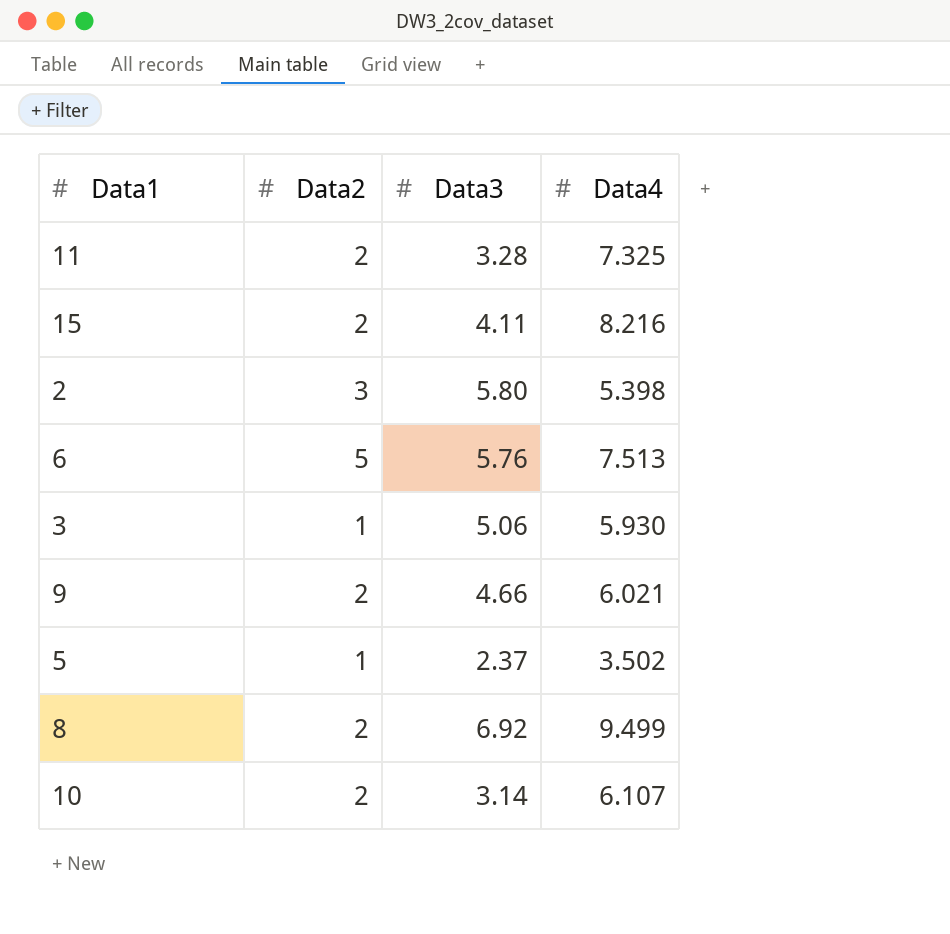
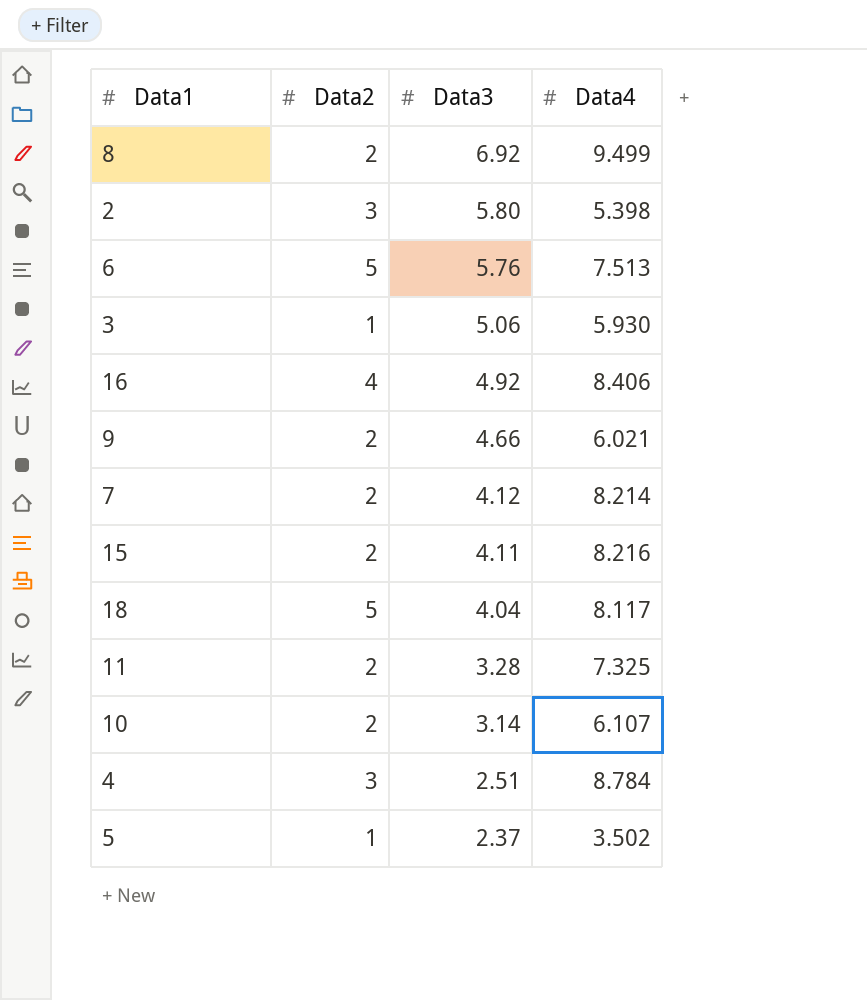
row order: none -> Data3 descending
row 16: none -> 4 | 4.92 | 8.406
row 7: none -> 2 | 4.12 | 8.214
row 18: none -> 5 | 4.04 | 8.117
row 4: none -> 3 | 2.51 | 8.784

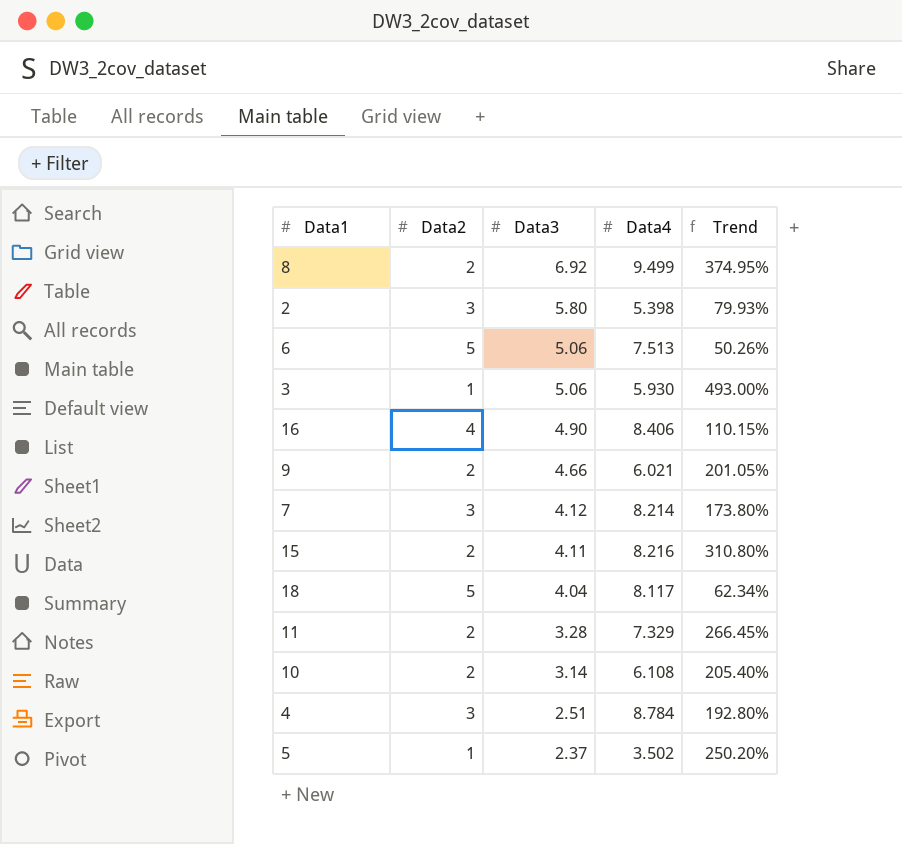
column Trend | formula: none -> ([Data4] - [Data2]) / [Data2]
6 | Data3: 5.76 -> 5.06
16 | Data3: 4.92 -> 4.90
7 | Data2: 2 -> 3
11 | Data4: 7.325 -> 7.329
10 | Data4: 6.107 -> 6.108

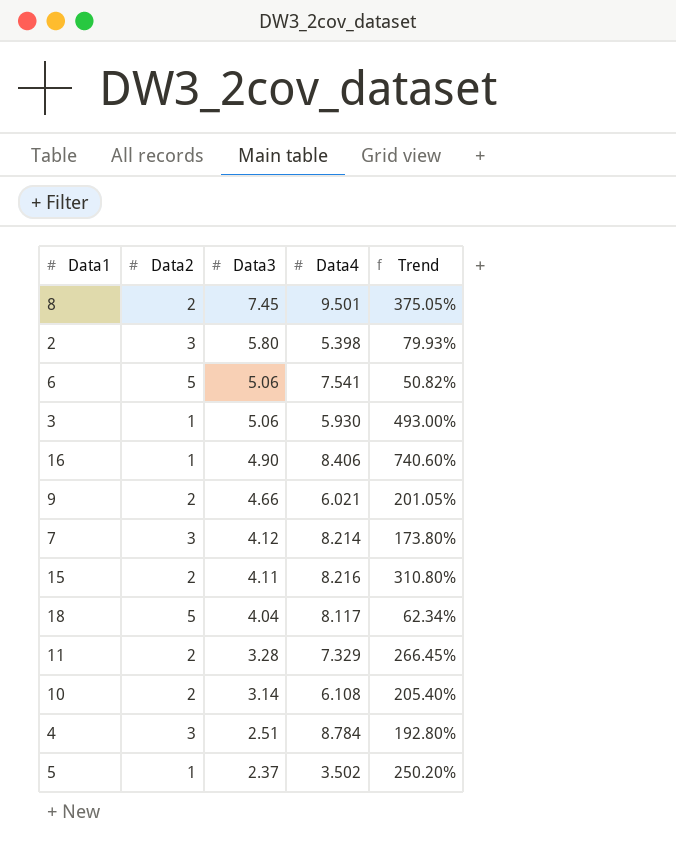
8 | Data3: 6.92 -> 7.45
8 | Data4: 9.499 -> 9.501
8 | Trend: 374.95% -> 375.05%
6 | Data4: 7.513 -> 7.541
6 | Trend: 50.26% -> 50.82%
16 | Data2: 4 -> 1
16 | Trend: 110.15% -> 740.60%

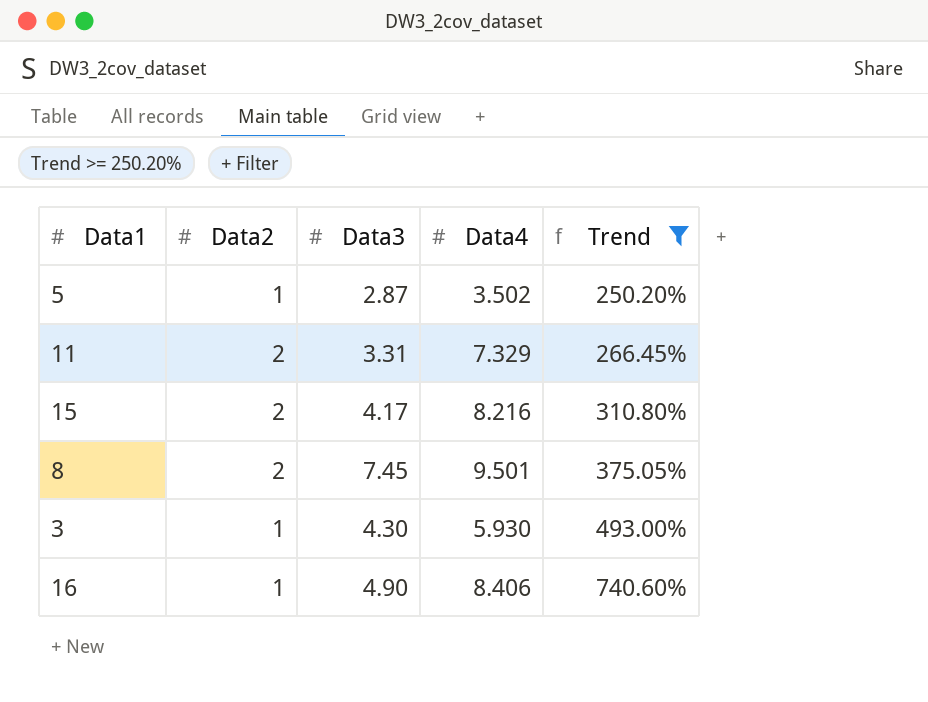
filter: none -> Trend >= 250.20%
row order: Data3 descending -> Trend ascending
5 | Data3: 2.37 -> 2.87
11 | Data3: 3.28 -> 3.31
15 | Data3: 4.11 -> 4.17
3 | Data3: 5.06 -> 4.30

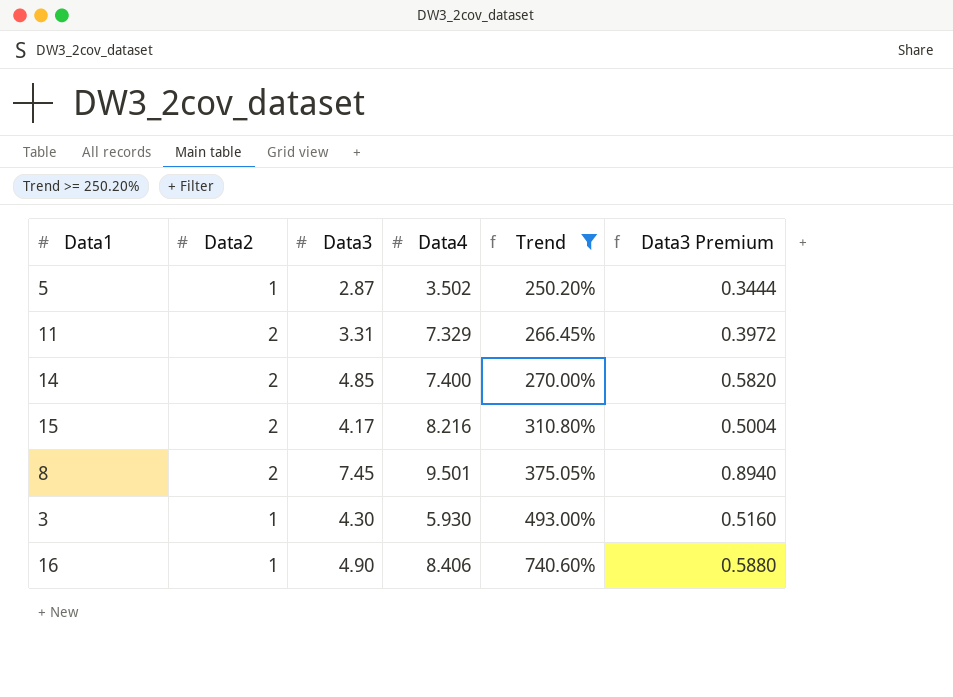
column Data3 Premium | formula: none -> [Data3] * 0.12
row 14: none -> 2 | 4.85 | 7.400 | 270.00% | 0.5820

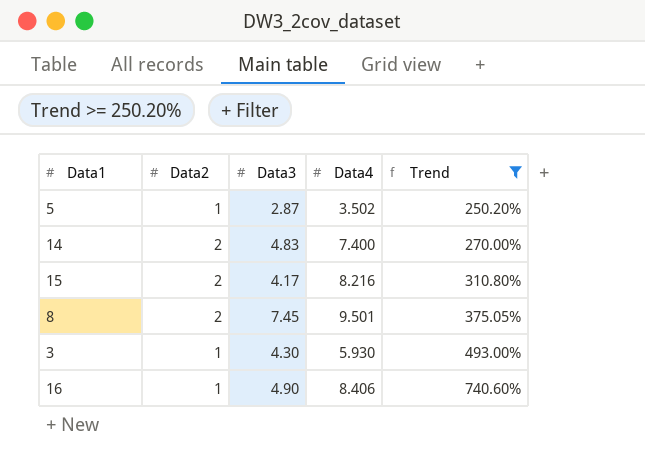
column Data3 Premium | formula: [Data3] * 0.12 -> none
row 11: 2 | 3.31 | 7.329 | 266.45% | 0.3972 -> none
14 | Data3: 4.85 -> 4.83

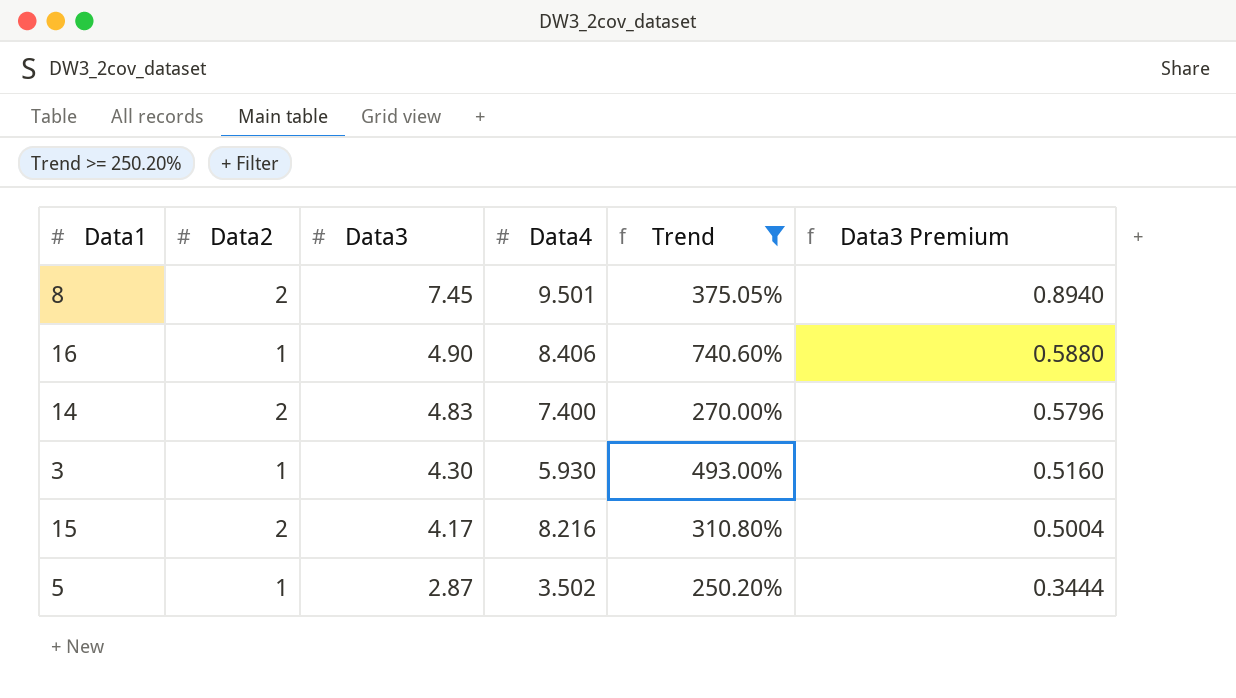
row order: Trend ascending -> Data3 descending
column Data3 Premium | formula: none -> [Data3] * 0.12

